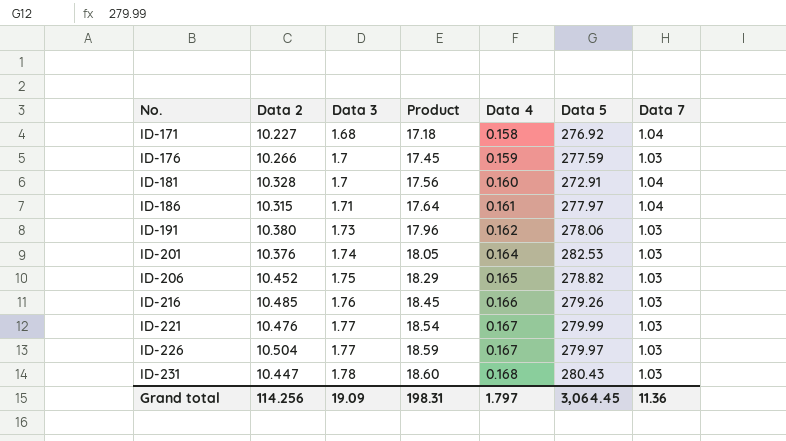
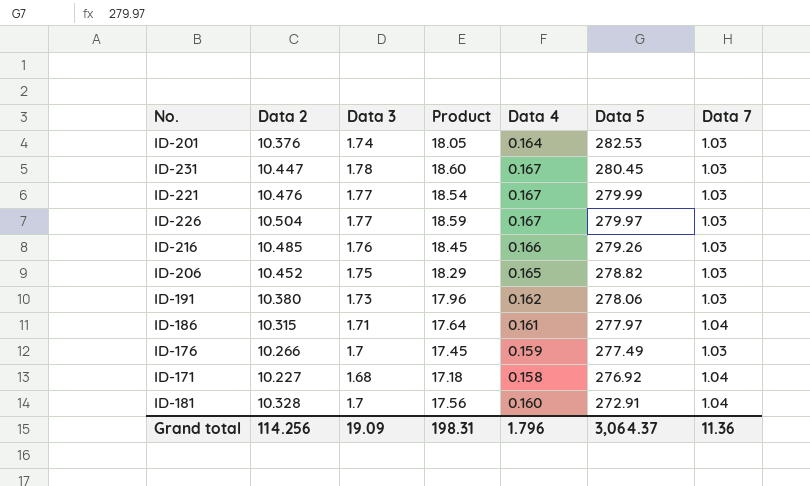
row order: No. ascending -> Data 5 descending
ID-231 | Data 4: 0.168 -> 0.167
ID-231 | Data 5: 280.43 -> 280.45
ID-176 | Data 5: 277.59 -> 277.49
Grand total | Data 4: 1.797 -> 1.796
Grand total | Data 5: 3,064.45 -> 3,064.37

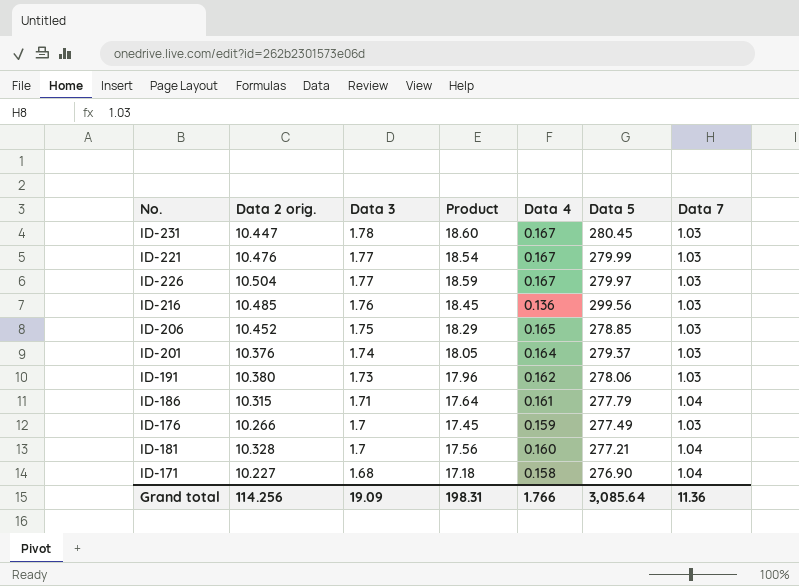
row order: Data 5 descending -> Data 3 descending
column name: Data 2 -> Data 2 orig.
ID-216 | Data 4: 0.166 -> 0.136
ID-216 | Data 5: 279.26 -> 299.56
ID-206 | Data 5: 278.82 -> 278.85
ID-201 | Data 5: 282.53 -> 279.37
ID-186 | Data 5: 277.97 -> 277.79
ID-181 | Data 5: 272.91 -> 277.21
ID-171 | Data 5: 276.92 -> 276.90
Grand total | Data 4: 1.796 -> 1.766
Grand total | Data 5: 3,064.37 -> 3,085.64

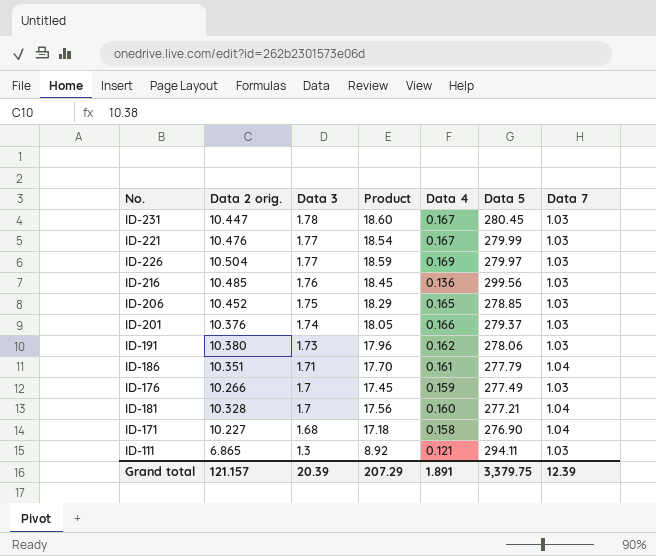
ID-226 | Data 4: 0.167 -> 0.169
ID-201 | Data 4: 0.164 -> 0.166
ID-186 | Data 2 orig.: 10.315 -> 10.351
ID-186 | Product: 17.64 -> 17.70
row ID-111: none -> 6.865 | 1.3 | 8.92 | 0.121 | 294.11 | 1.03
Grand total | Data 2 orig.: 114.256 -> 121.157
Grand total | Data 3: 19.09 -> 20.39
Grand total | Product: 198.31 -> 207.29
Grand total | Data 4: 1.766 -> 1.891
Grand total | Data 5: 3,085.64 -> 3,379.75
Grand total | Data 7: 11.36 -> 12.39

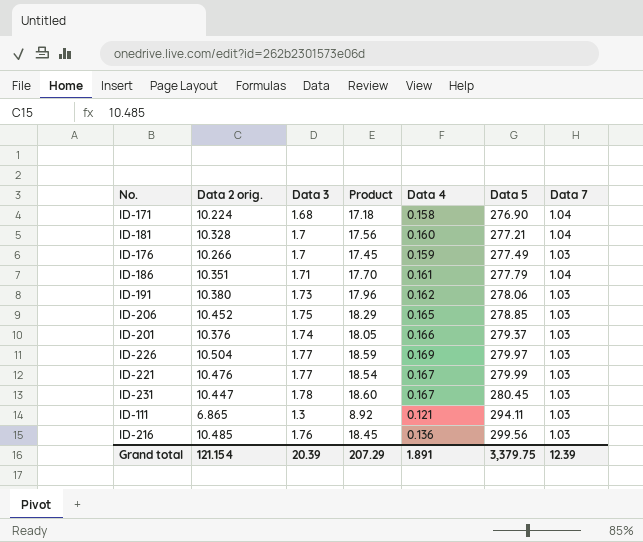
row order: Data 3 descending -> Data 5 ascending
ID-171 | Data 2 orig.: 10.227 -> 10.224
Grand total | Data 2 orig.: 121.157 -> 121.154

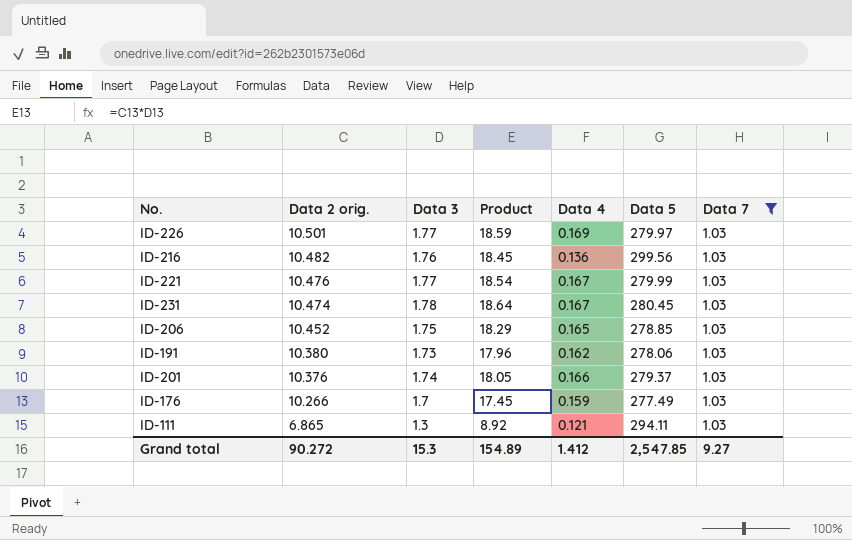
filter: none -> Data 7 = 1.03
row order: Data 5 ascending -> Data 2 orig. descending
ID-226 | Data 2 orig.: 10.504 -> 10.501
ID-216 | Data 2 orig.: 10.485 -> 10.482
ID-231 | Data 2 orig.: 10.447 -> 10.474
ID-231 | Product: 18.60 -> 18.64
Grand total | Data 2 orig.: 121.154 -> 90.272
Grand total | Data 3: 20.39 -> 15.3
Grand total | Product: 207.29 -> 154.89
Grand total | Data 4: 1.891 -> 1.412
Grand total | Data 5: 3,379.75 -> 2,547.85
Grand total | Data 7: 12.39 -> 9.27

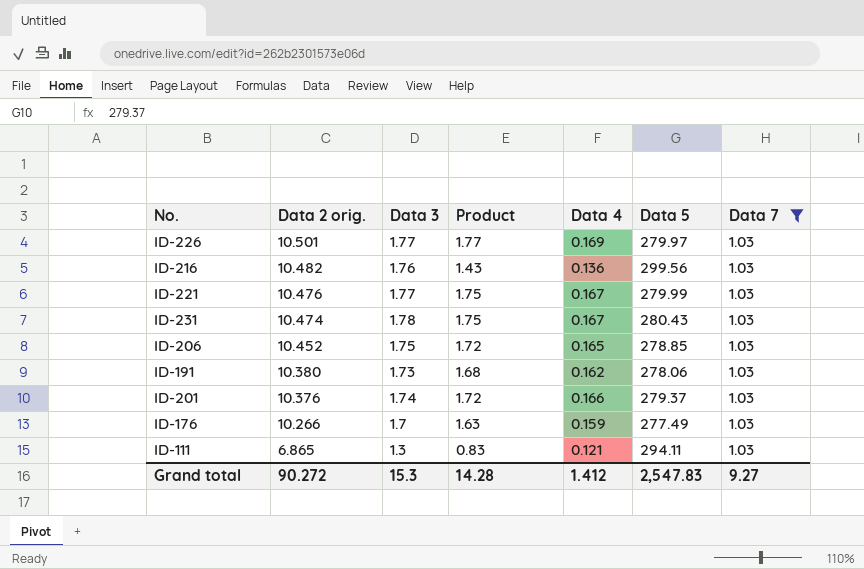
column Product | formula: [Data 2 orig.] * [Data 3] -> [Data 2 orig.] * [Data 4]
ID-231 | Data 5: 280.45 -> 280.43
Grand total | Product: 154.89 -> 14.28
Grand total | Data 5: 2,547.85 -> 2,547.83

